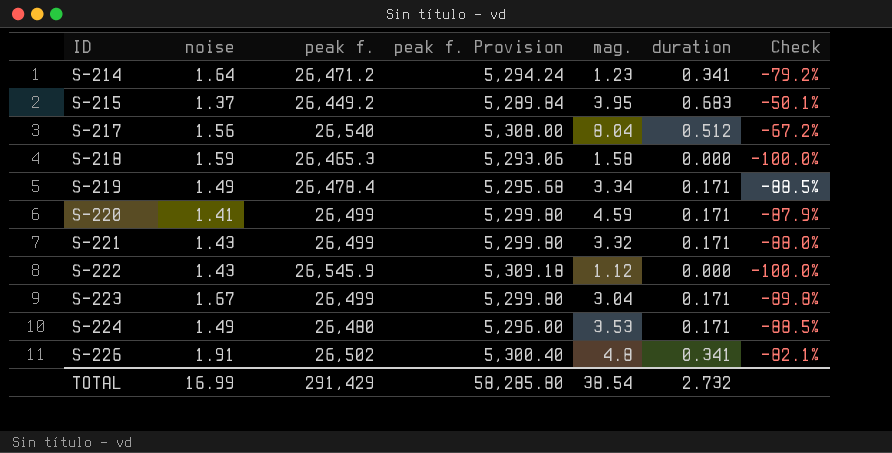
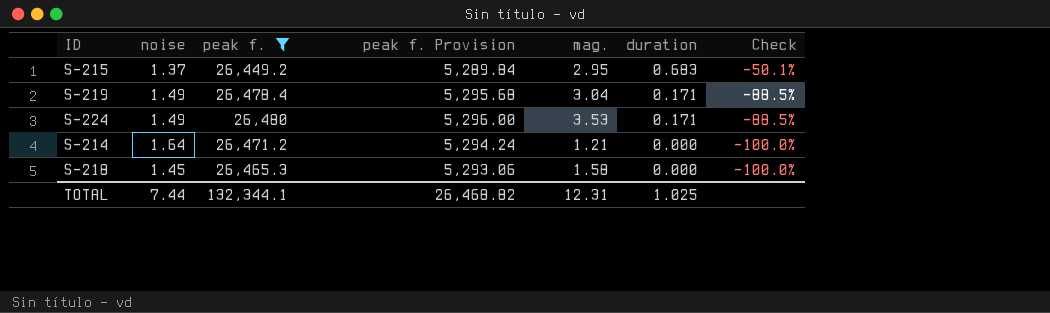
filter: none -> peak f. <= 26,480
row order: ID ascending -> duration descending
S-215 | mag.: 3.95 -> 2.95
S-219 | mag.: 3.34 -> 3.04
S-214 | mag.: 1.23 -> 1.21
S-214 | duration: 0.341 -> 0.000
S-214 | Check: -79.2% -> -100.0%
S-218 | noise: 1.59 -> 1.45
TOTAL | noise: 16.99 -> 7.44
TOTAL | peak f.: 291,429 -> 132,344.1
TOTAL | peak f. Provision: 58,285.80 -> 26,468.82
TOTAL | mag.: 38.54 -> 12.31
TOTAL | duration: 2.732 -> 1.025

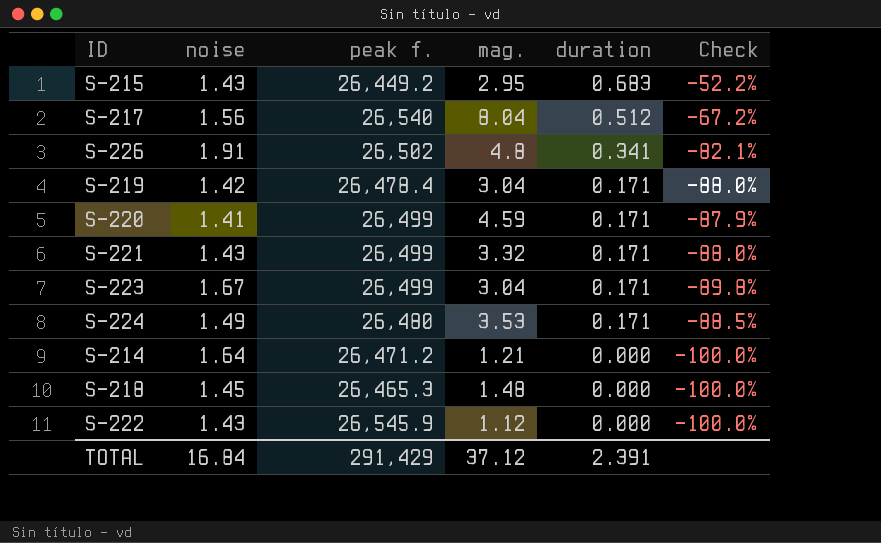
filter: peak f. <= 26,480 -> none
column peak f. Provision | formula: [peak f.] * 0.2 -> none
S-215 | noise: 1.37 -> 1.43
S-215 | Check: -50.1% -> -52.2%
S-219 | noise: 1.49 -> 1.42
S-219 | Check: -88.5% -> -88.0%
S-218 | mag.: 1.58 -> 1.48
TOTAL | noise: 7.44 -> 16.84
TOTAL | peak f.: 132,344.1 -> 291,429
TOTAL | mag.: 12.31 -> 37.12
TOTAL | duration: 1.025 -> 2.391

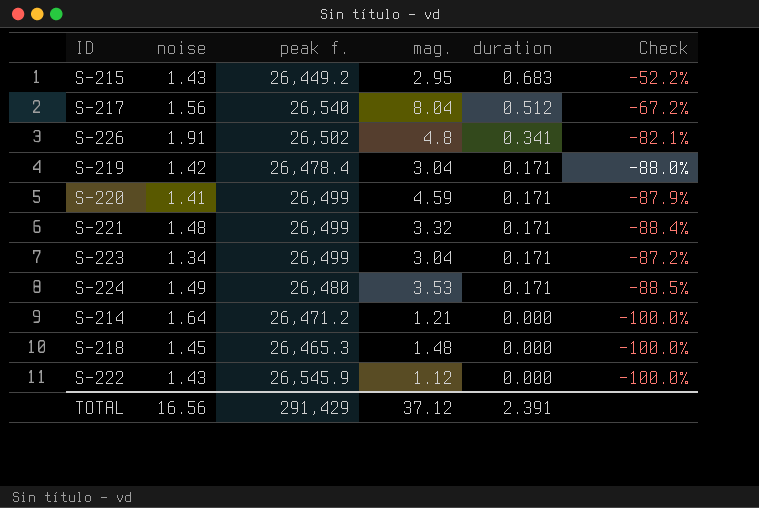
S-221 | noise: 1.43 -> 1.48
S-221 | Check: -88.0% -> -88.4%
S-223 | noise: 1.67 -> 1.34
S-223 | Check: -89.8% -> -87.2%
TOTAL | noise: 16.84 -> 16.56

